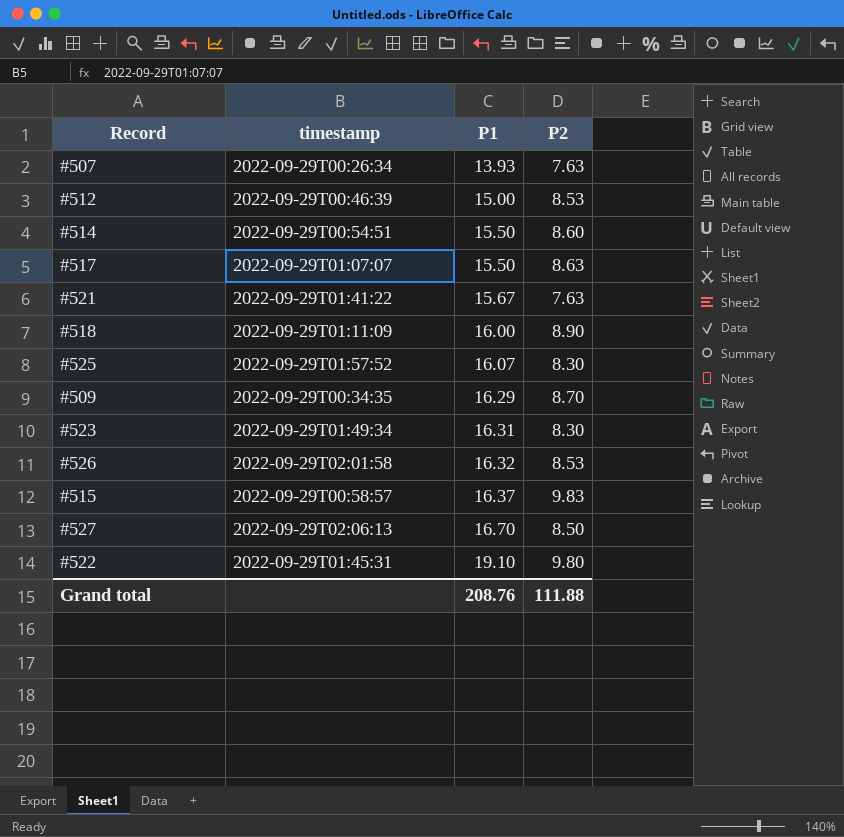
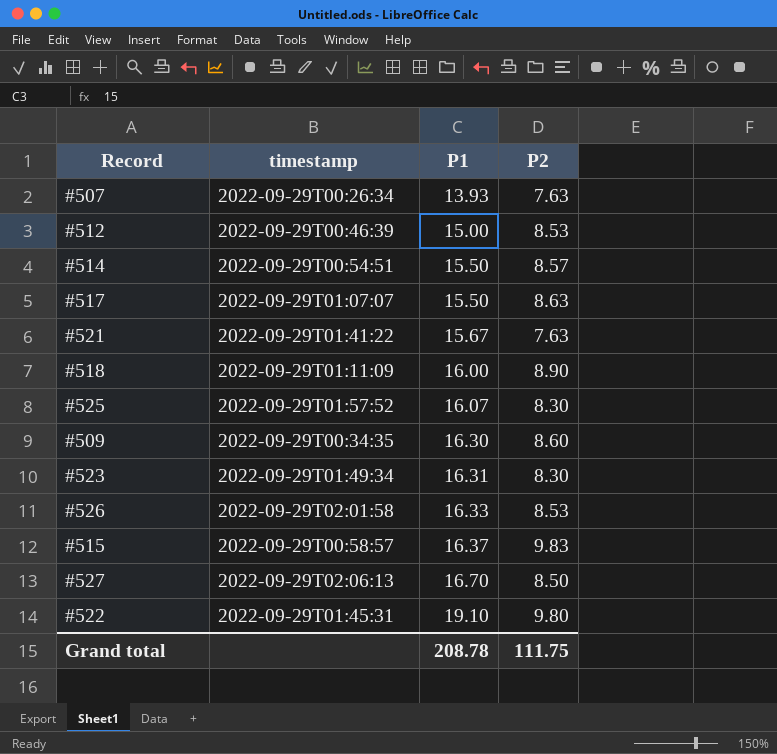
#514 | P2: 8.60 -> 8.57
#509 | P1: 16.29 -> 16.30
#509 | P2: 8.70 -> 8.60
#526 | P1: 16.32 -> 16.33
Grand total | P1: 208.76 -> 208.78
Grand total | P2: 111.88 -> 111.75

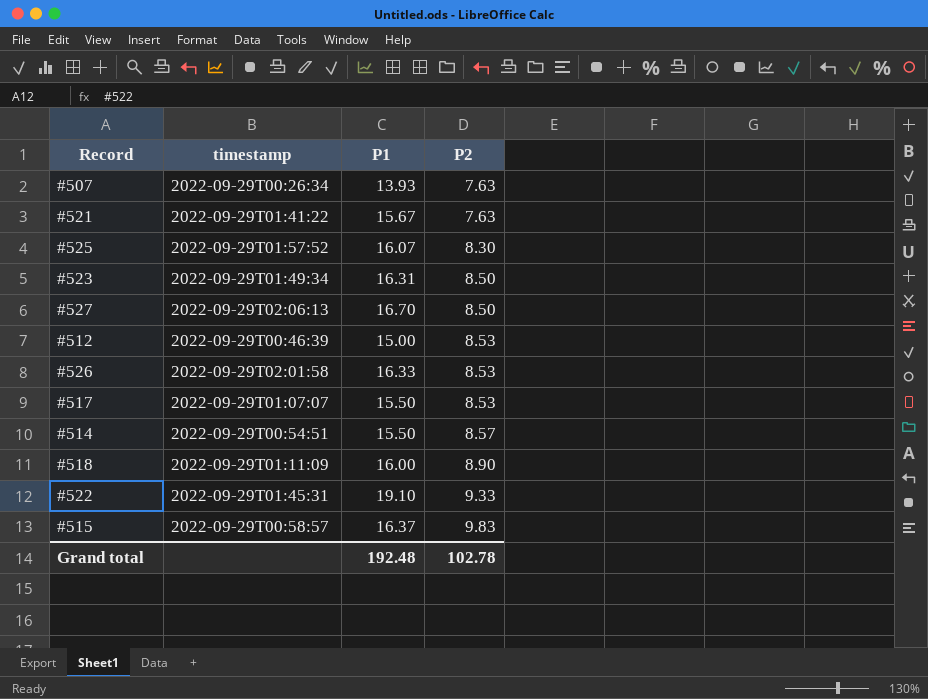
row order: P1 ascending -> P2 ascending
row #509: 2022-09-29T00:34:35 | 16.30 | 8.60 -> none
#523 | P2: 8.30 -> 8.50
#517 | P2: 8.63 -> 8.53
#522 | P2: 9.80 -> 9.33
Grand total | P1: 208.78 -> 192.48
Grand total | P2: 111.75 -> 102.78

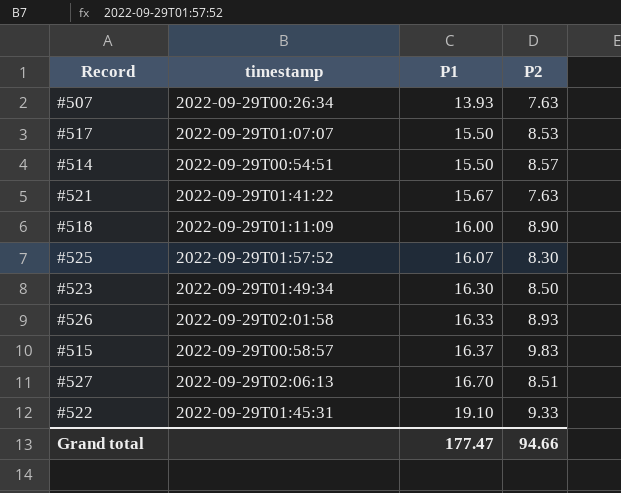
row order: P2 ascending -> P1 ascending
row #512: 2022-09-29T00:46:39 | 15.00 | 8.53 -> none
#523 | P1: 16.31 -> 16.30
#526 | P2: 8.53 -> 8.93
#527 | P2: 8.50 -> 8.51
Grand total | P1: 192.48 -> 177.47
Grand total | P2: 102.78 -> 94.66

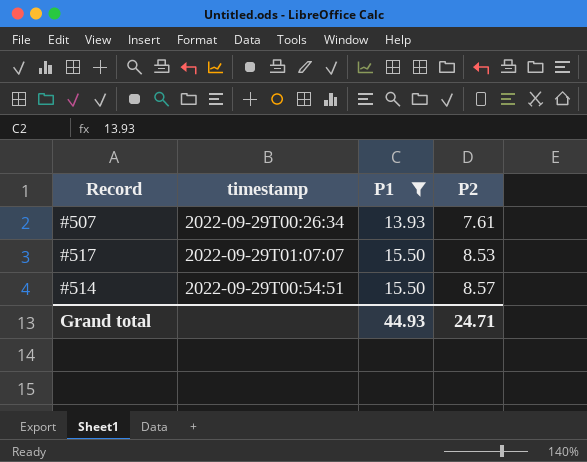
filter: none -> P1 <= 15.50
#507 | P2: 7.63 -> 7.61
Grand total | P1: 177.47 -> 44.93
Grand total | P2: 94.66 -> 24.71

